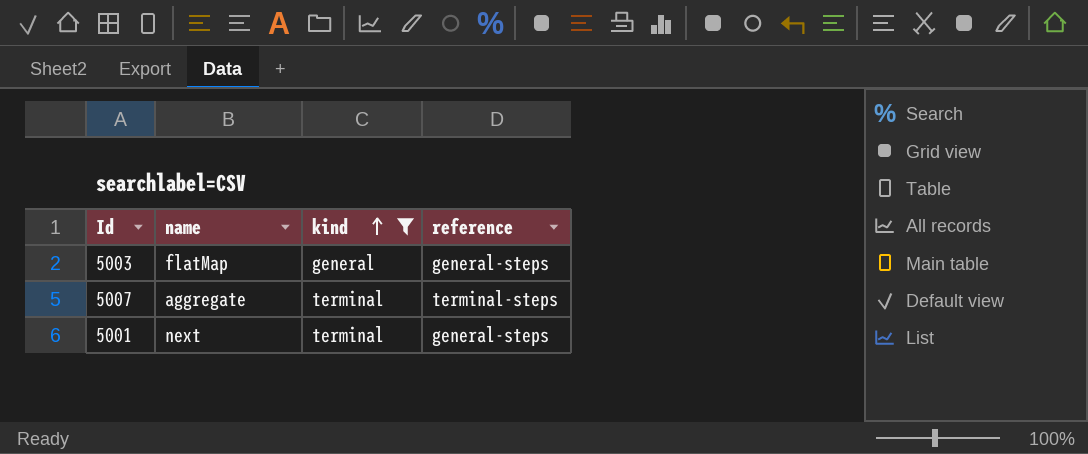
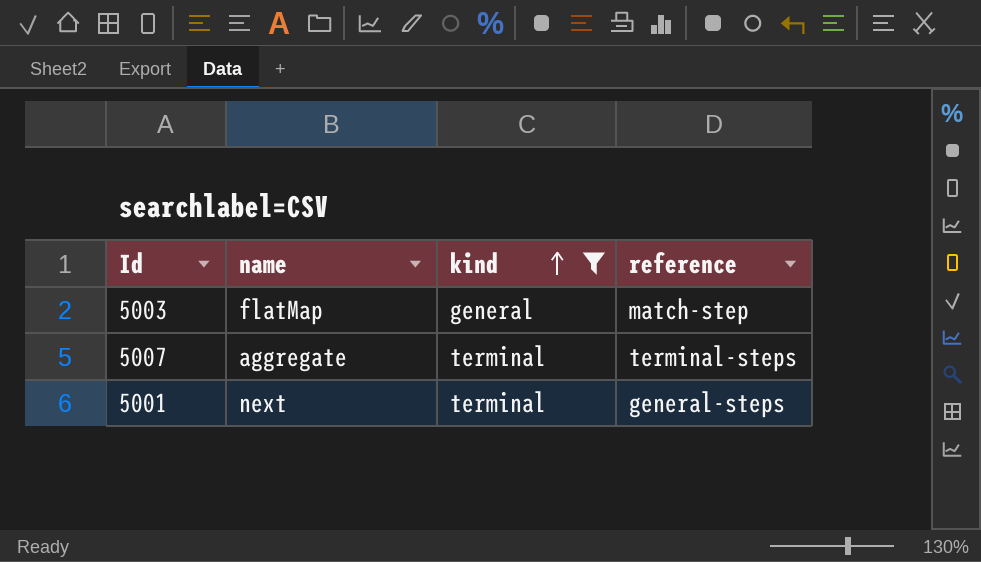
5003 | reference: general-steps -> match-step

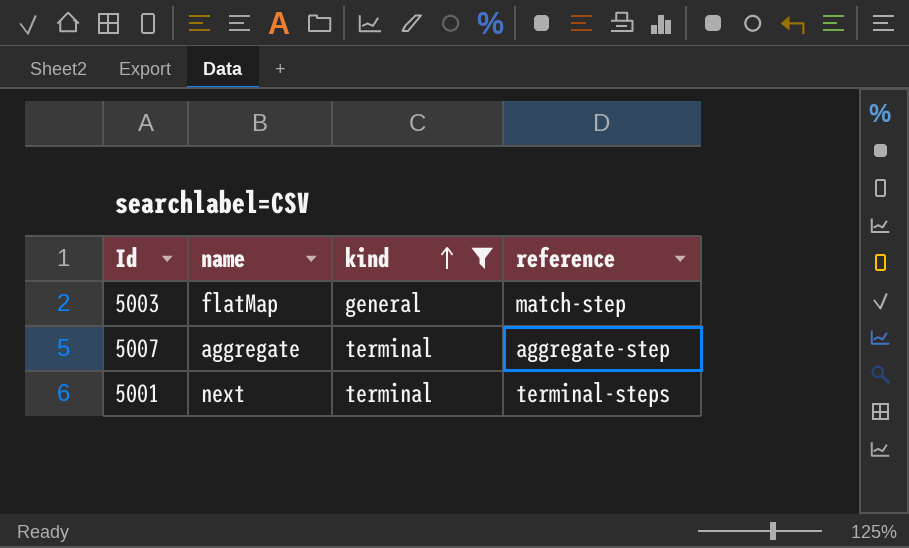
5007 | reference: terminal-steps -> aggregate-step
5001 | reference: general-steps -> terminal-steps

